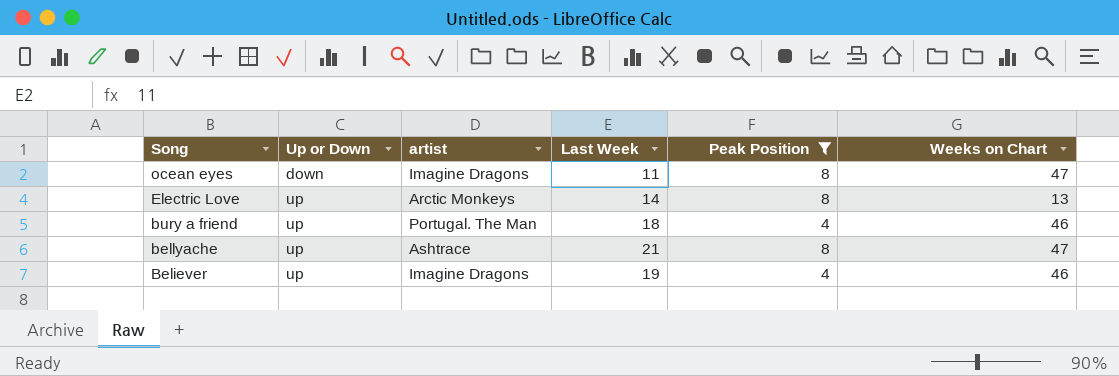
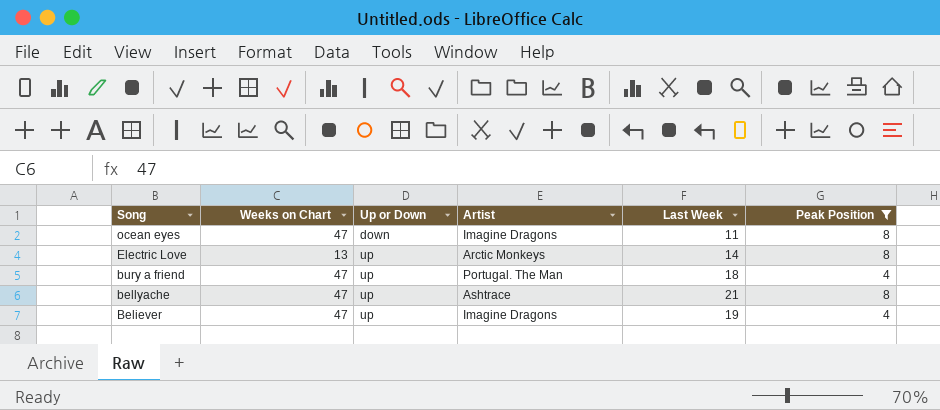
column Weeks on Chart | position: 6 -> 2
column name: artist -> Artist
bury a friend | Weeks on Chart: 46 -> 47
Believer | Weeks on Chart: 46 -> 47

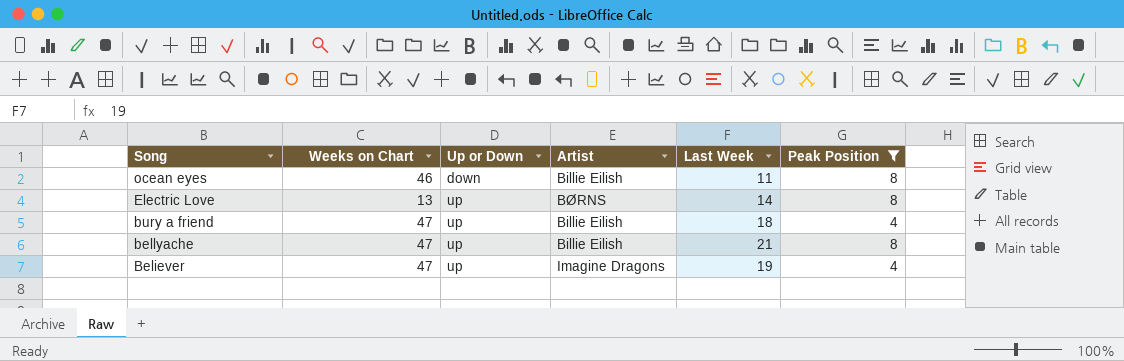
ocean eyes | Weeks on Chart: 47 -> 46
ocean eyes | Artist: Imagine Dragons -> Billie Eilish
Electric Love | Artist: Arctic Monkeys -> BØRNS
bury a friend | Artist: Portugal. The Man -> Billie Eilish
bellyache | Artist: Ashtrace -> Billie Eilish

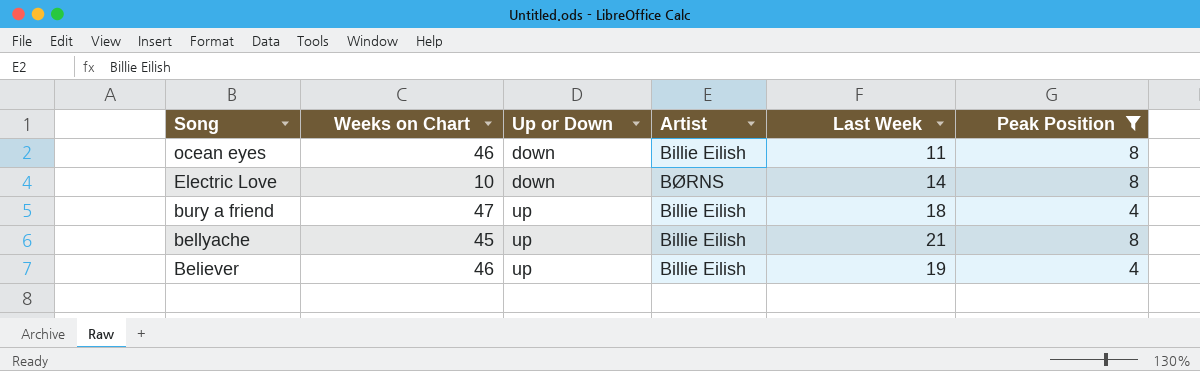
Electric Love | Weeks on Chart: 13 -> 10
Electric Love | Up or Down: up -> down
bellyache | Weeks on Chart: 47 -> 45
Believer | Weeks on Chart: 47 -> 46
Believer | Artist: Imagine Dragons -> Billie Eilish

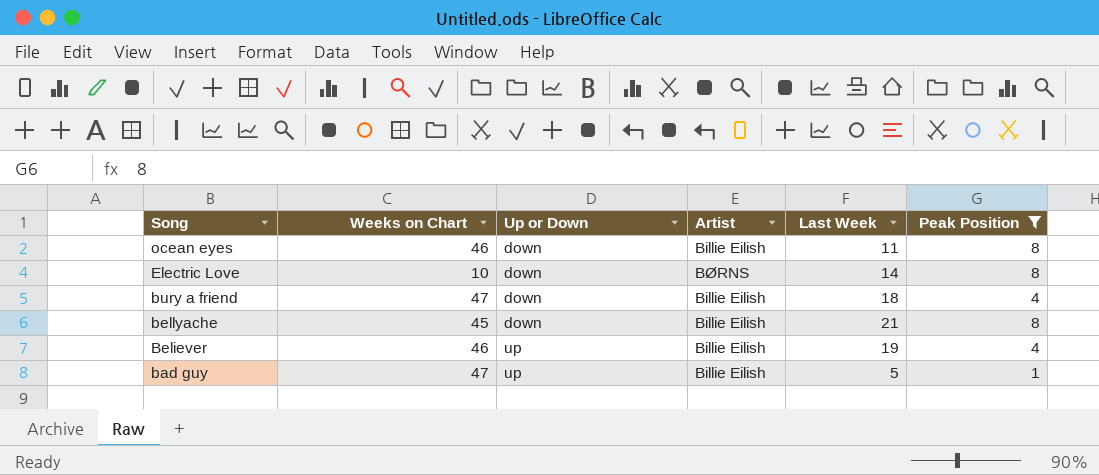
bury a friend | Up or Down: up -> down
bellyache | Up or Down: up -> down
row bad guy: none -> 47 | up | Billie Eilish | 5 | 1

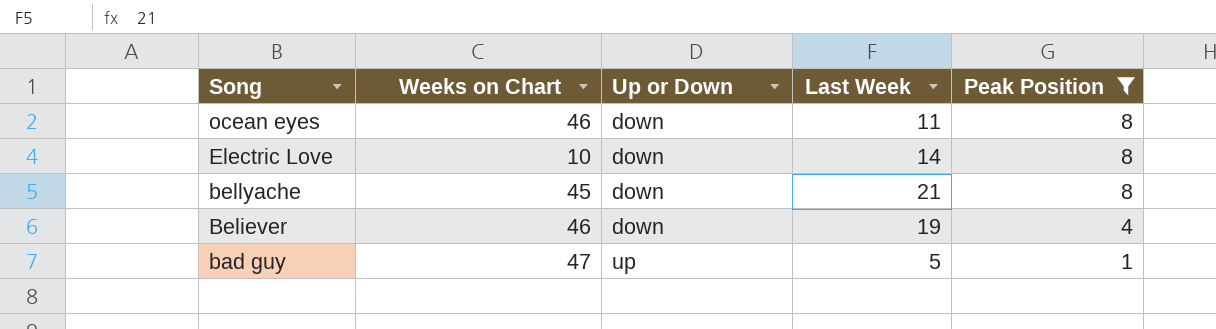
column Artist | position: 4 -> none
row bury a friend: 47 | down | Billie Eilish | 18 | 4 -> none
Believer | Up or Down: up -> down

